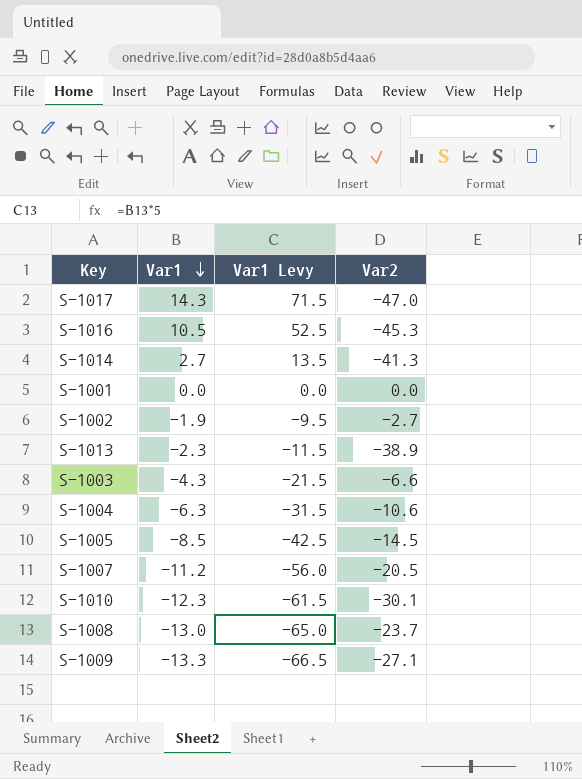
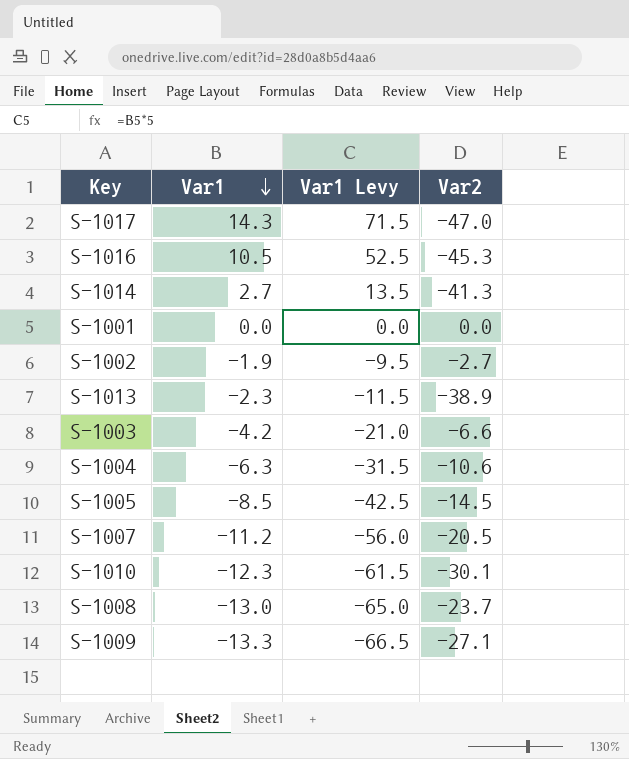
S-1003 | Var1: -4.3 -> -4.2
S-1003 | Var1 Levy: -21.5 -> -21.0

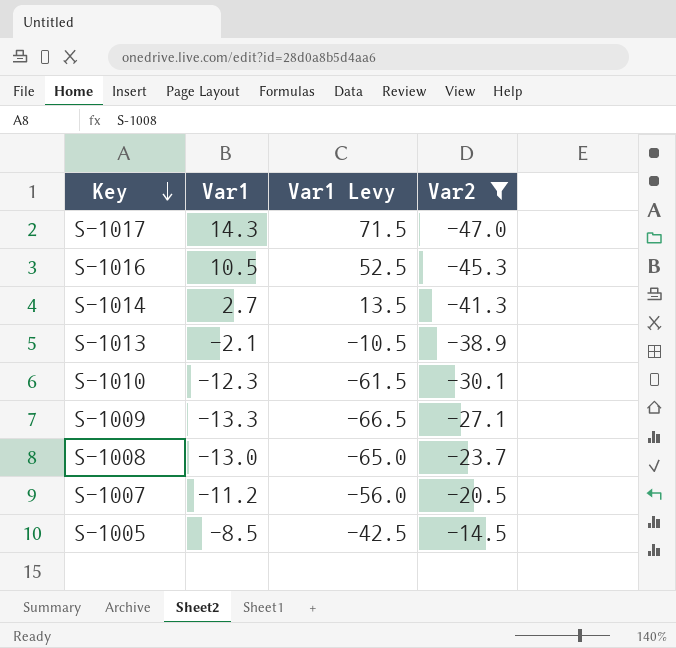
filter: none -> Var2 <= -14.5
row order: Var1 descending -> Key descending
S-1013 | Var1: -2.3 -> -2.1
S-1013 | Var1 Levy: -11.5 -> -10.5

